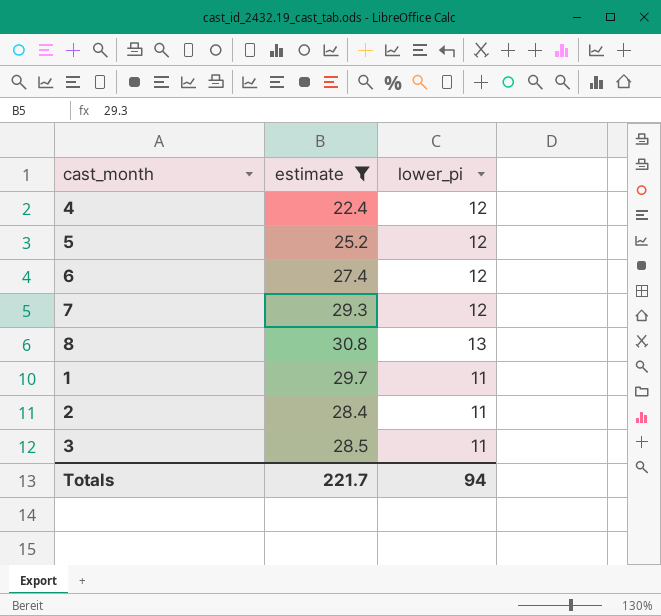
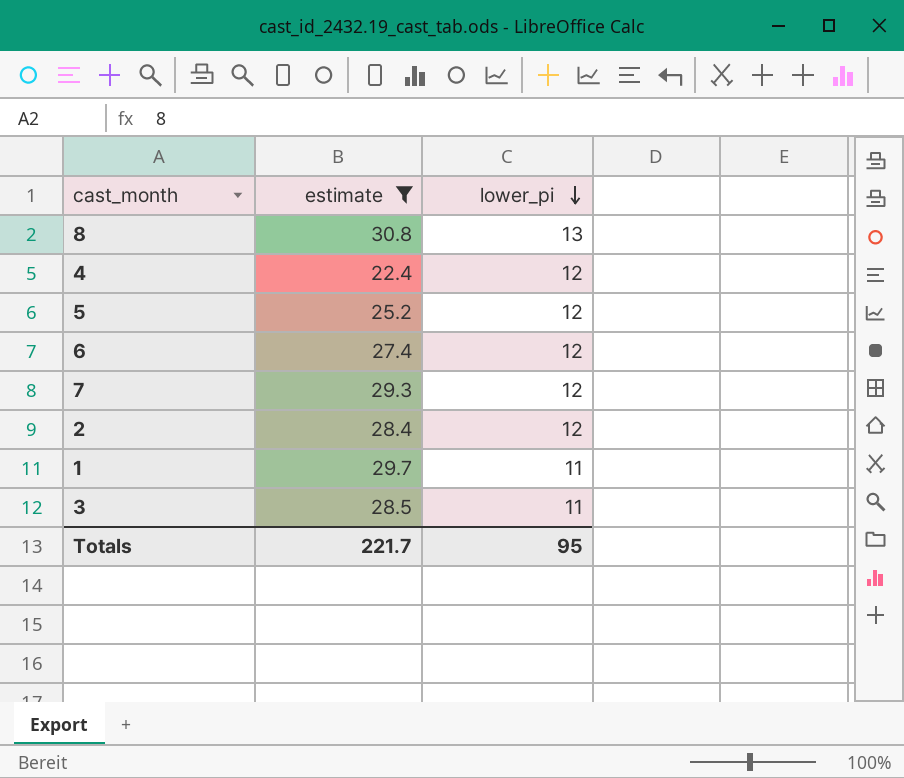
row order: none -> lower_pi descending
2 | lower_pi: 11 -> 12
Totals | lower_pi: 94 -> 95

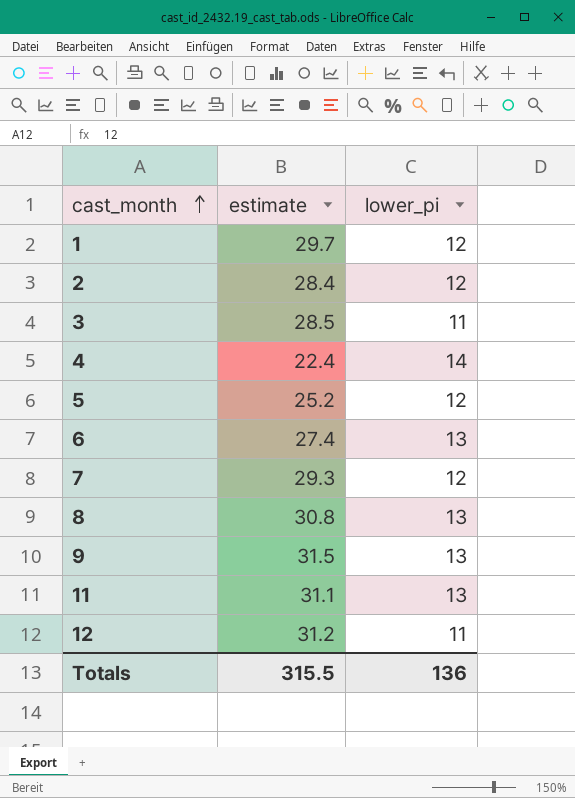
filter: estimate <= 30.8 -> none
row order: lower_pi descending -> cast_month ascending
1 | lower_pi: 11 -> 12
4 | lower_pi: 12 -> 14
6 | lower_pi: 12 -> 13
Totals | estimate: 221.7 -> 315.5
Totals | lower_pi: 95 -> 136

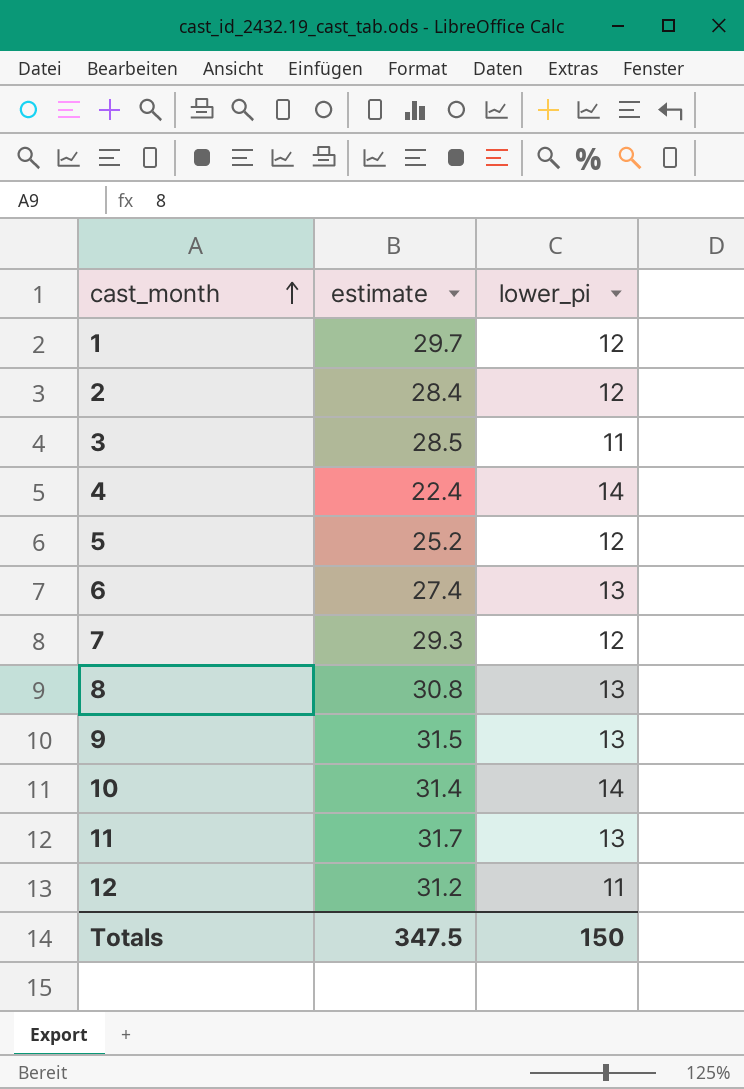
row 10: none -> 31.4 | 14
11 | estimate: 31.1 -> 31.7
Totals | estimate: 315.5 -> 347.5
Totals | lower_pi: 136 -> 150

